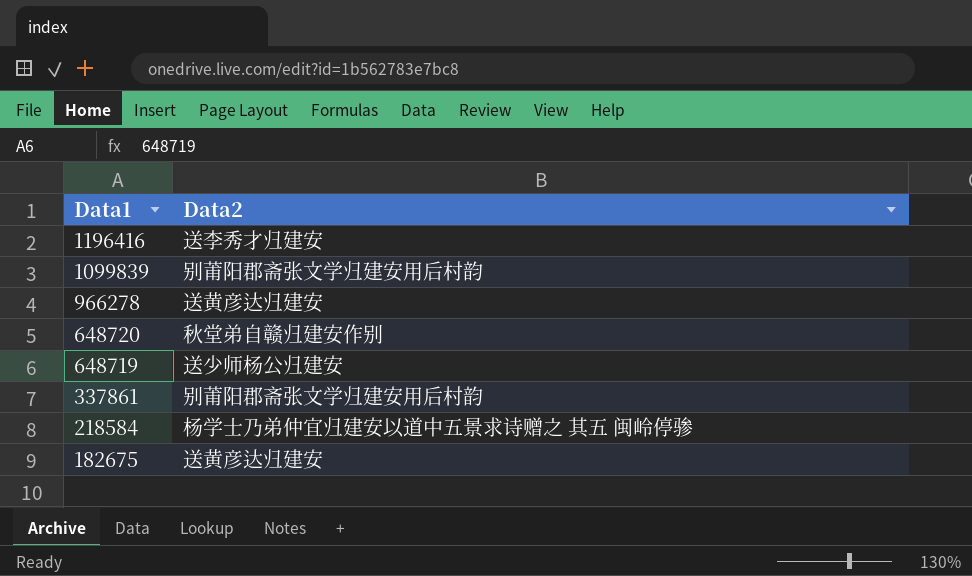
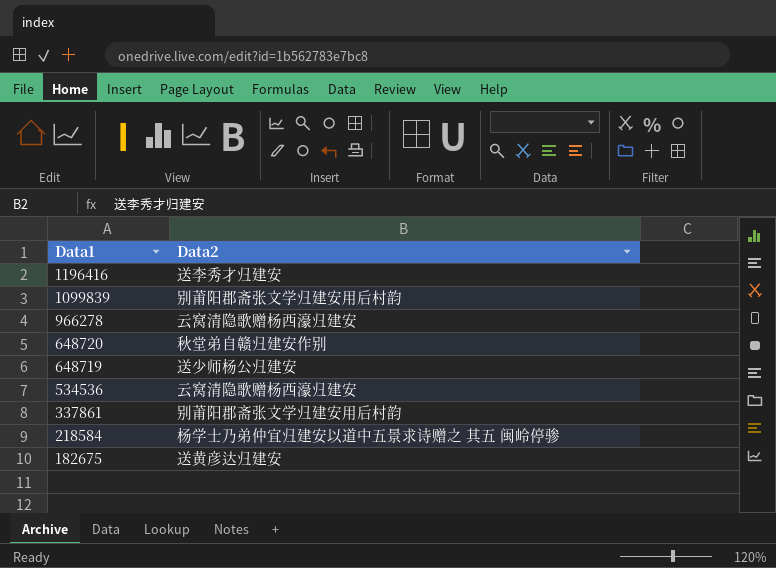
966278 | Data2: 送黄彦达归建安 -> 云窝清隐歌赠杨西濠归建安
row 534536: none -> 云窝清隐歌赠杨西濠归建安

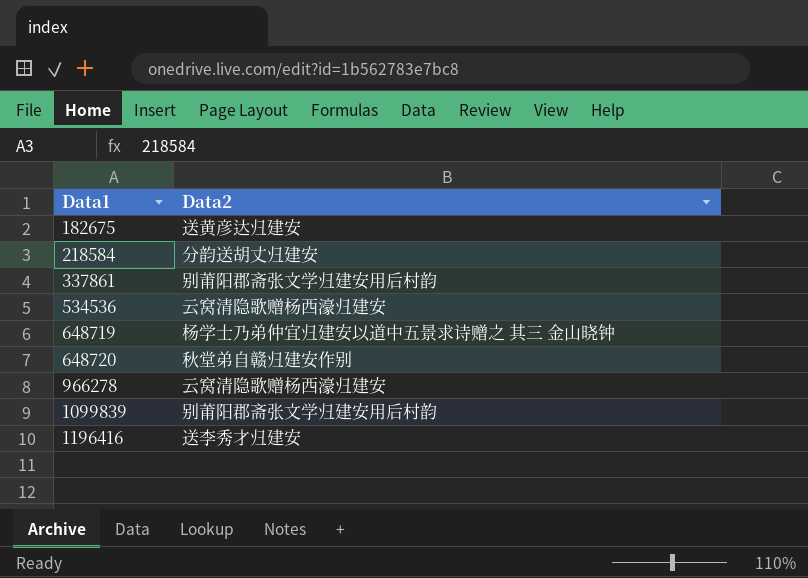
row order: Data1 descending -> Data1 ascending
218584 | Data2: 杨学士乃弟仲宜归建安以道中五景求诗赠之 其五 闽岭停骖 -> 分韵送胡丈归建安
648719 | Data2: 送少师杨公归建安 -> 杨学士乃弟仲宜归建安以道中五景求诗赠之 其三 金山晓钟

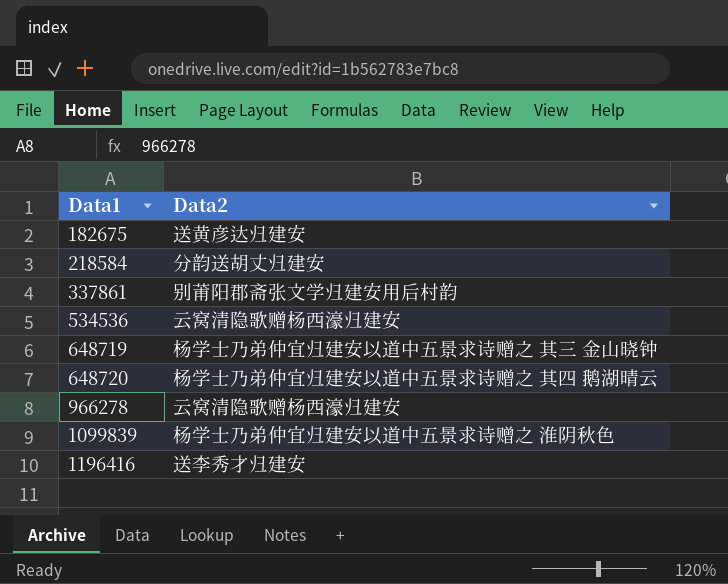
648720 | Data2: 秋堂弟自赣归建安作别 -> 杨学士乃弟仲宜归建安以道中五景求诗赠之 其四 鹅湖晴云
1099839 | Data2: 别莆阳郡斋张文学归建安用后村韵 -> 杨学士乃弟仲宜归建安以道中五景求诗赠之 淮阴秋色

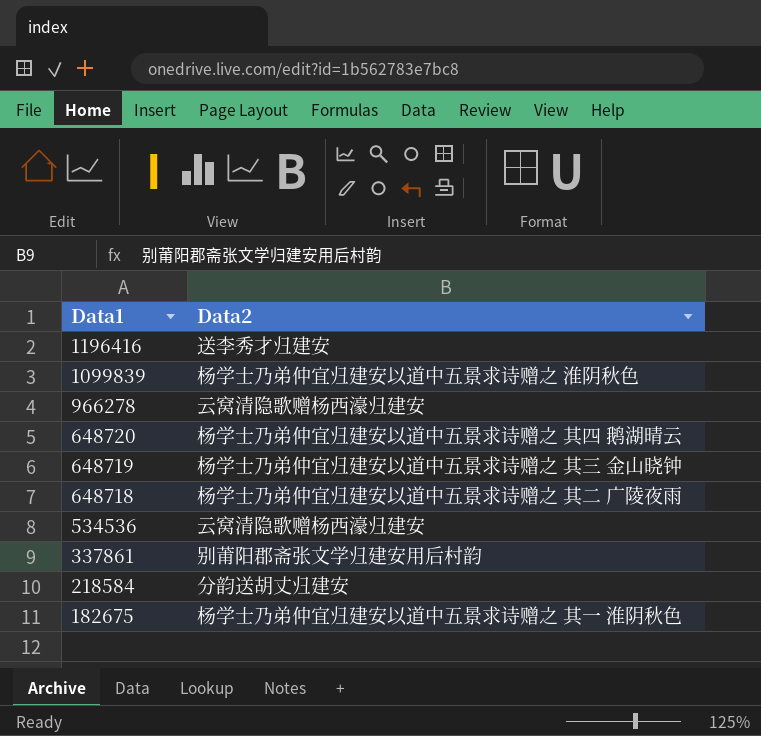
row order: Data1 ascending -> Data1 descending
row 648718: none -> 杨学士乃弟仲宜归建安以道中五景求诗赠之 其二 广陵夜雨
182675 | Data2: 送黄彦达归建安 -> 杨学士乃弟仲宜归建安以道中五景求诗赠之 其一 淮阴秋色

